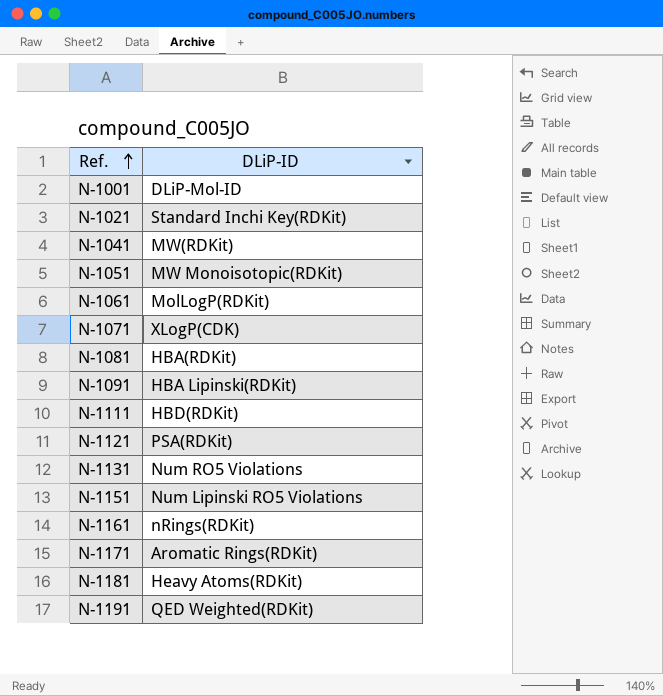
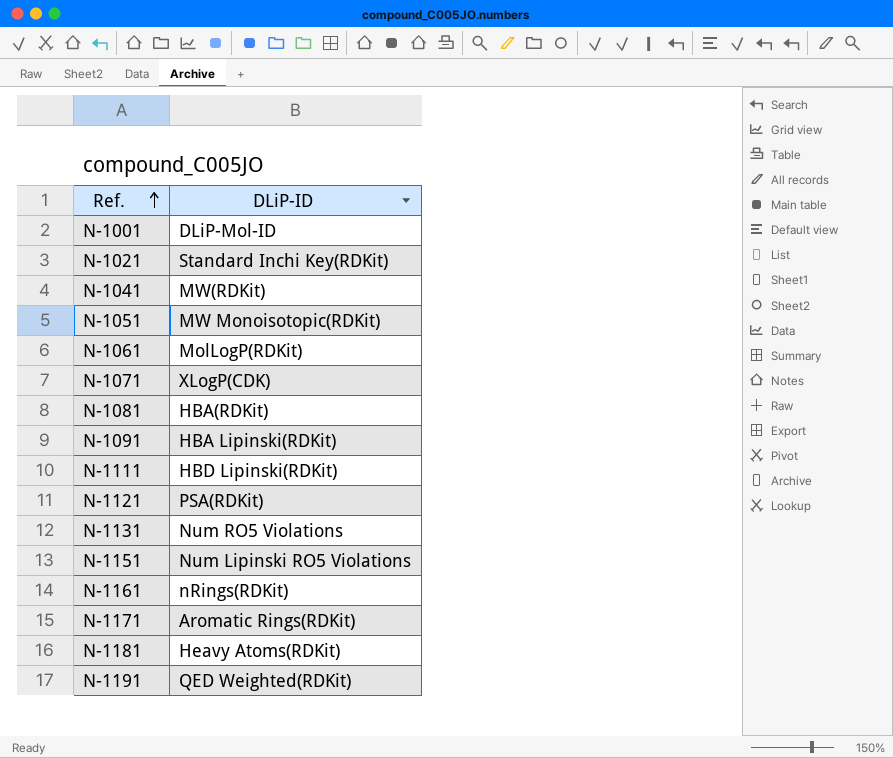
N-1111 | DLiP-ID: HBD(RDKit) -> HBD Lipinski(RDKit)

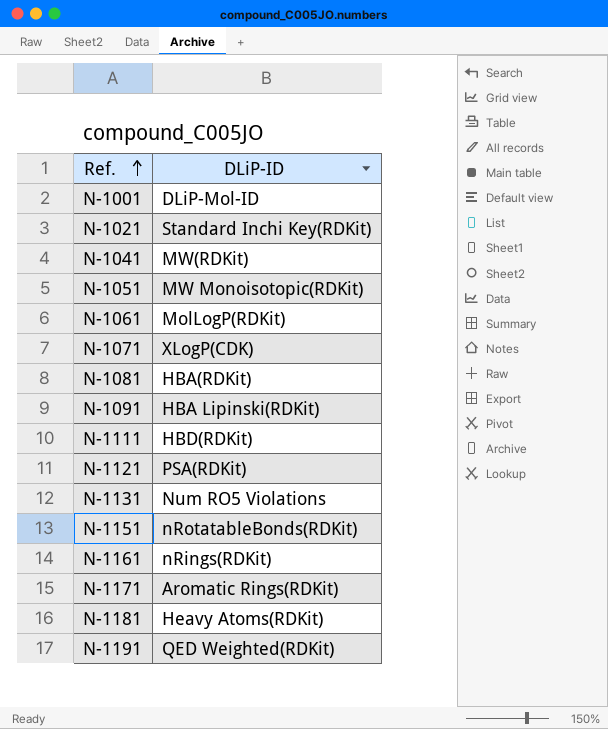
N-1111 | DLiP-ID: HBD Lipinski(RDKit) -> HBD(RDKit)
N-1151 | DLiP-ID: Num Lipinski RO5 Violations -> nRotatableBonds(RDKit)

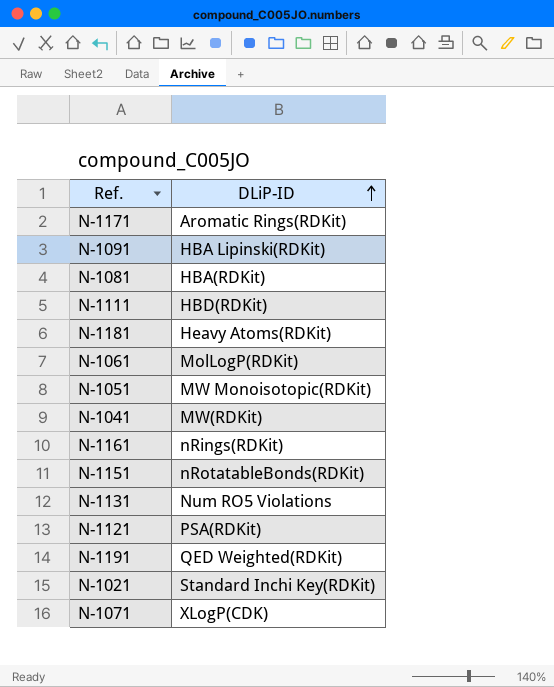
row order: Ref. ascending -> DLiP-ID ascending
row N-1001: DLiP-Mol-ID -> none

